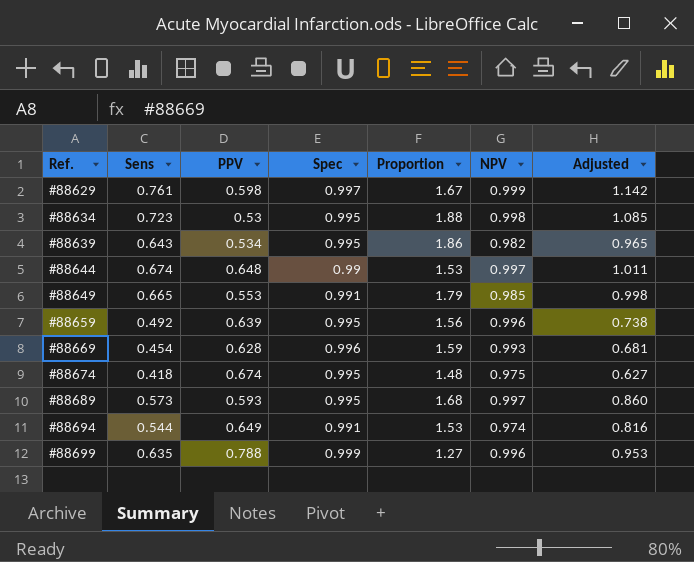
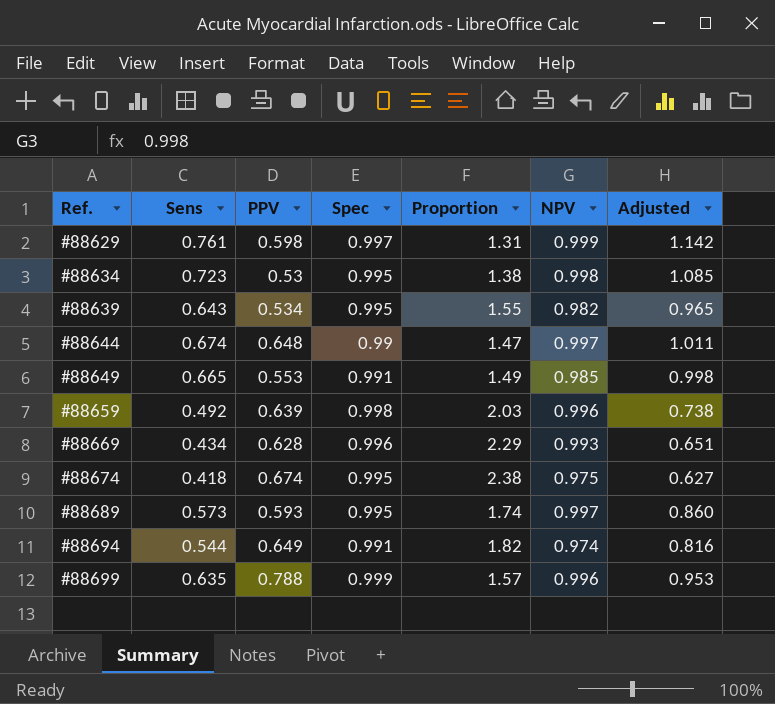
column Proportion | formula: [Spec] / [PPV] -> [Spec] / [Sens]
#88659 | Spec: 0.995 -> 0.998
#88669 | Sens: 0.454 -> 0.434
#88669 | Adjusted: 0.681 -> 0.651

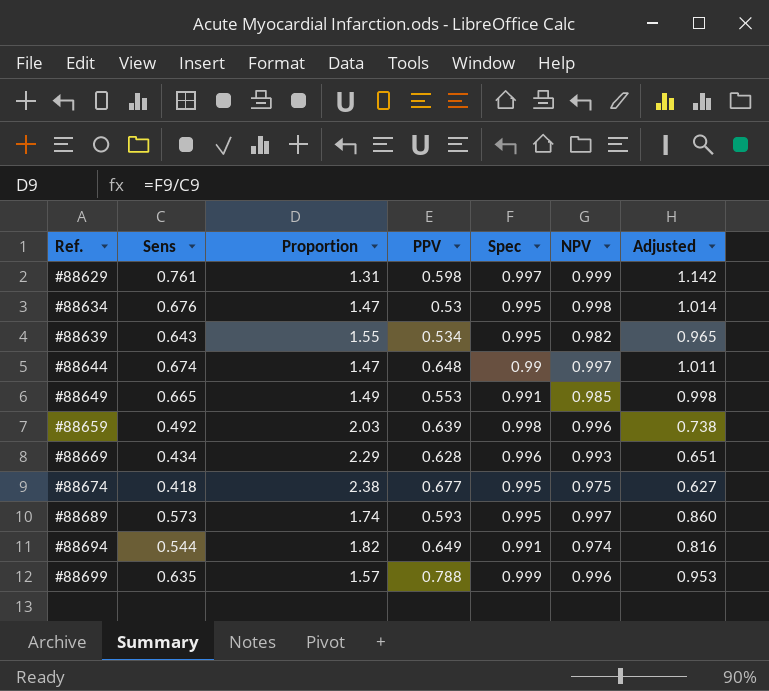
column Proportion | position: 5 -> 3
#88634 | Sens: 0.723 -> 0.676
#88634 | Proportion: 1.38 -> 1.47
#88634 | Adjusted: 1.085 -> 1.014
#88674 | PPV: 0.674 -> 0.677

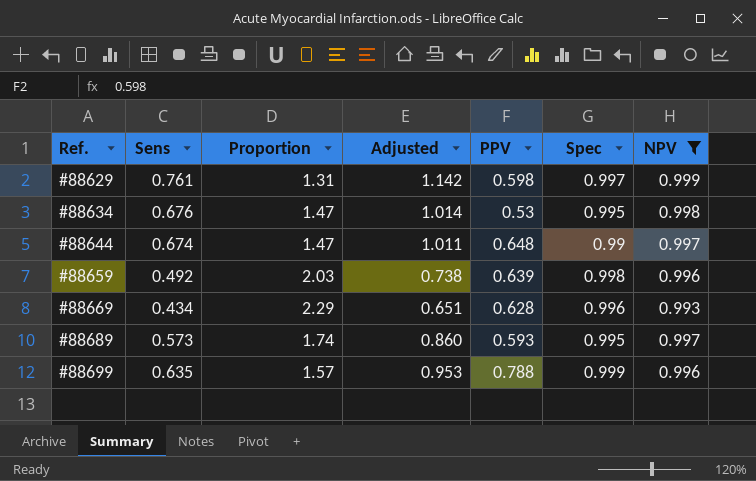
filter: none -> NPV >= 0.993
column Adjusted | position: 7 -> 4

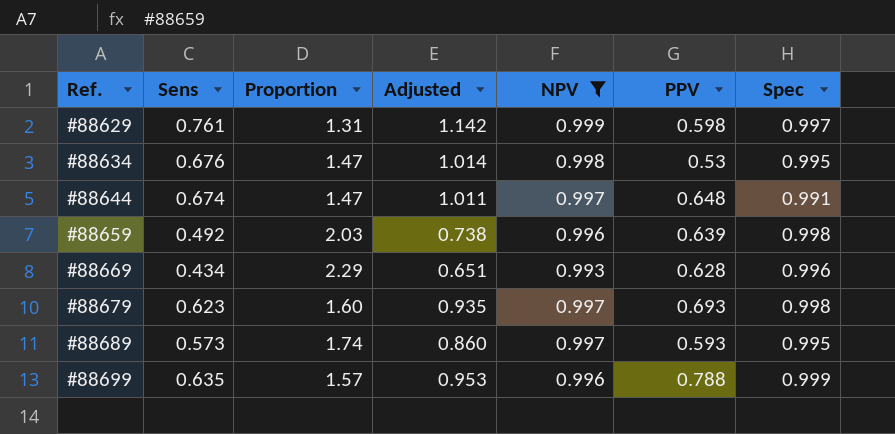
column NPV | position: 7 -> 5
#88644 | Spec: 0.99 -> 0.991
row #88679: none -> 0.623 | 1.60 | 0.935 | 0.997 | 0.693 | 0.998

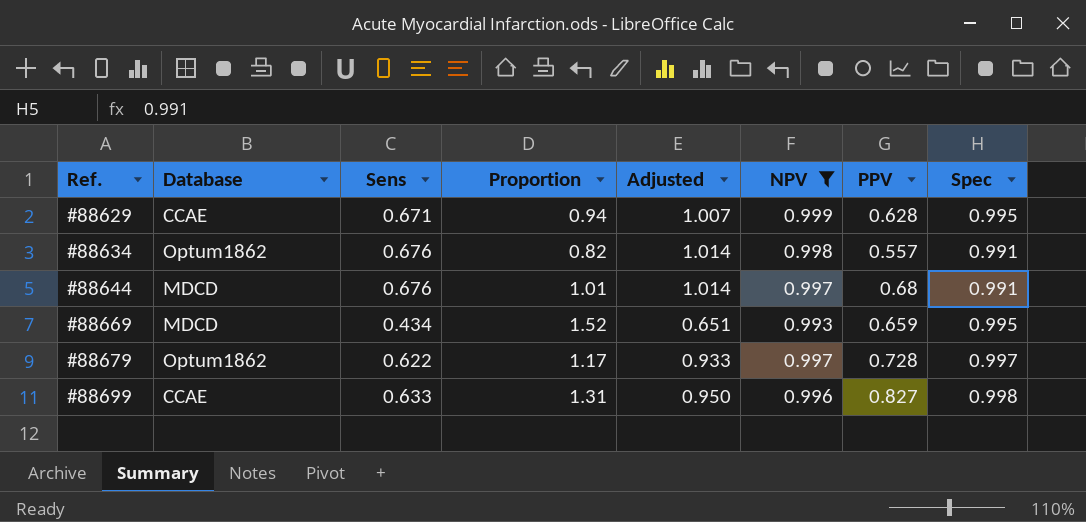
column Database | position: none -> 2
column Proportion | formula: [Spec] / [Sens] -> [PPV] / [Sens]
row #88659: 0.492 | 2.03 | 0.738 | 0.996 | 0.639 | 0.998 -> none
row #88689: 0.573 | 1.74 | 0.860 | 0.997 | 0.593 | 0.995 -> none
#88629 | Sens: 0.761 -> 0.671
#88629 | Adjusted: 1.142 -> 1.007
#88629 | PPV: 0.598 -> 0.628
#88629 | Spec: 0.997 -> 0.995
#88634 | PPV: 0.53 -> 0.557
#88634 | Spec: 0.995 -> 0.991
#88644 | Sens: 0.674 -> 0.676
#88644 | Adjusted: 1.011 -> 1.014
#88644 | PPV: 0.648 -> 0.68
#88669 | PPV: 0.628 -> 0.659
#88669 | Spec: 0.996 -> 0.995
#88679 | Sens: 0.623 -> 0.622
#88679 | Adjusted: 0.935 -> 0.933
#88679 | PPV: 0.693 -> 0.728
#88679 | Spec: 0.998 -> 0.997
#88699 | Sens: 0.635 -> 0.633
#88699 | Adjusted: 0.953 -> 0.950
#88699 | PPV: 0.788 -> 0.827
#88699 | Spec: 0.999 -> 0.998

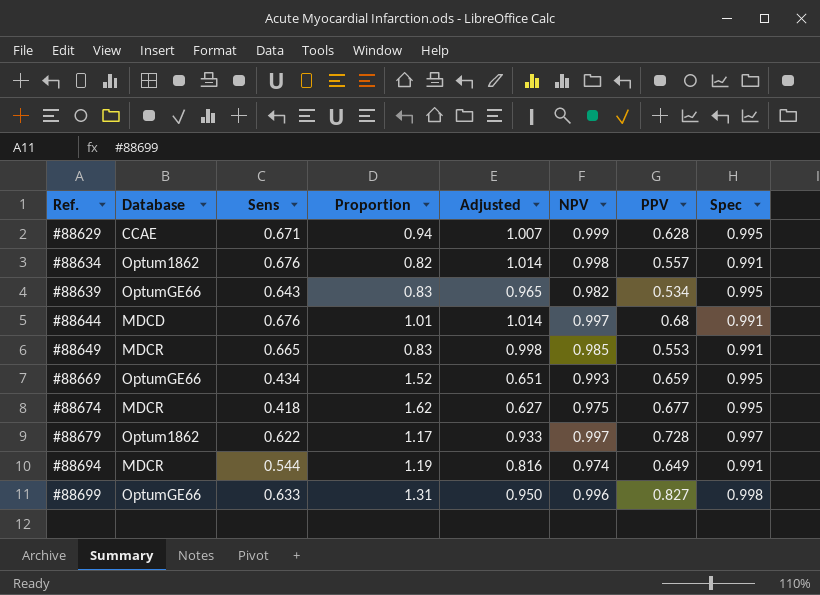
filter: NPV >= 0.993 -> none
#88669 | Database: MDCD -> OptumGE66
#88699 | Database: CCAE -> OptumGE66

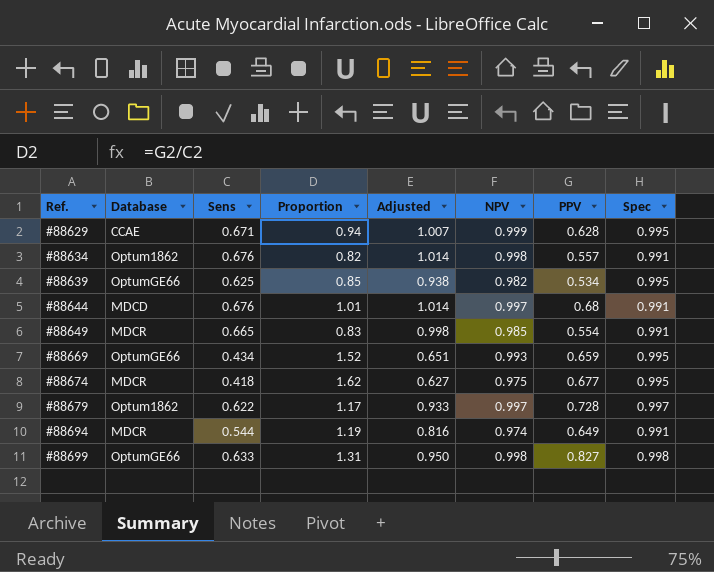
#88639 | Sens: 0.643 -> 0.625
#88639 | Proportion: 0.83 -> 0.85
#88639 | Adjusted: 0.965 -> 0.938
#88649 | PPV: 0.553 -> 0.554
#88699 | NPV: 0.996 -> 0.998

